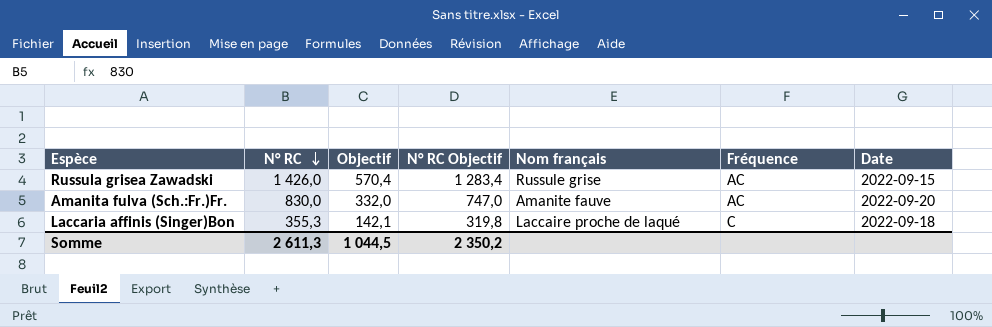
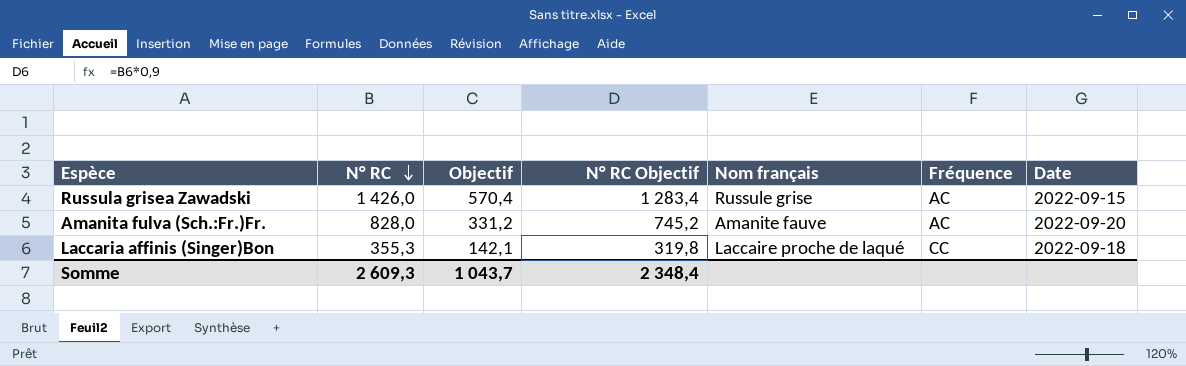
Amanita fulva (Sch.:Fr.)Fr. | N° RC: 830,0 -> 828,0
Amanita fulva (Sch.:Fr.)Fr. | Objectif: 332,0 -> 331,2
Amanita fulva (Sch.:Fr.)Fr. | N° RC Objectif: 747,0 -> 745,2
Laccaria affinis (Singer)Bon | Fréquence: C -> CC
Somme | N° RC: 2 611,3 -> 2 609,3
Somme | Objectif: 1 044,5 -> 1 043,7
Somme | N° RC Objectif: 2 350,2 -> 2 348,4

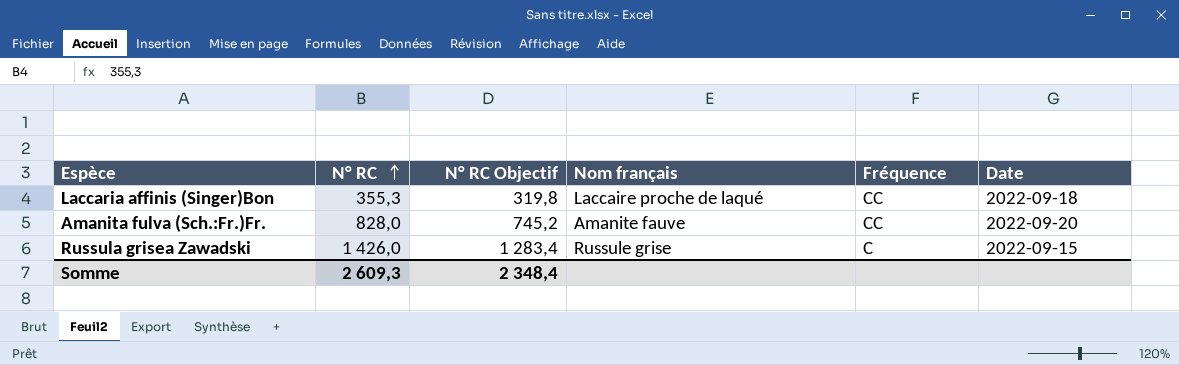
row order: N° RC descending -> N° RC ascending
column Objectif | formula: [N° RC] * 0,4 -> none
Amanita fulva (Sch.:Fr.)Fr. | Fréquence: AC -> CC
Russula grisea Zawadski | Fréquence: AC -> C

